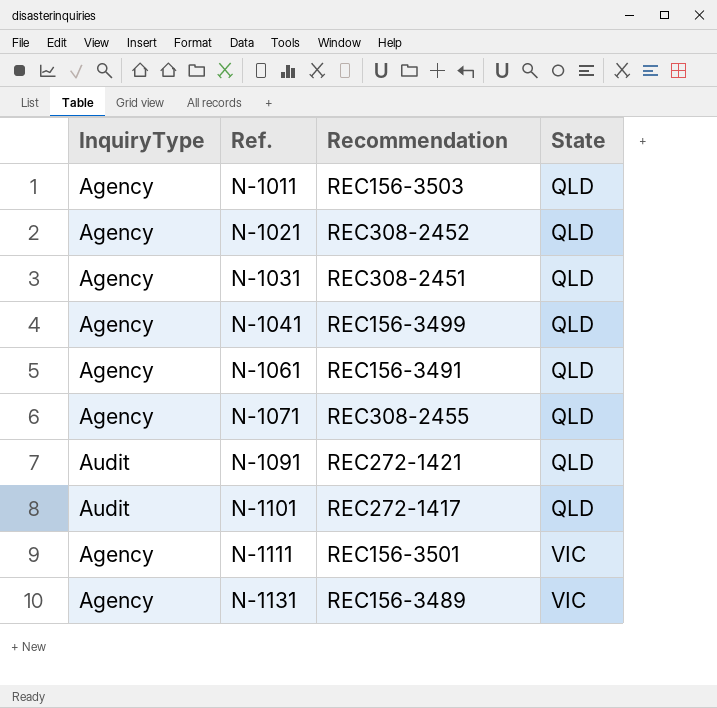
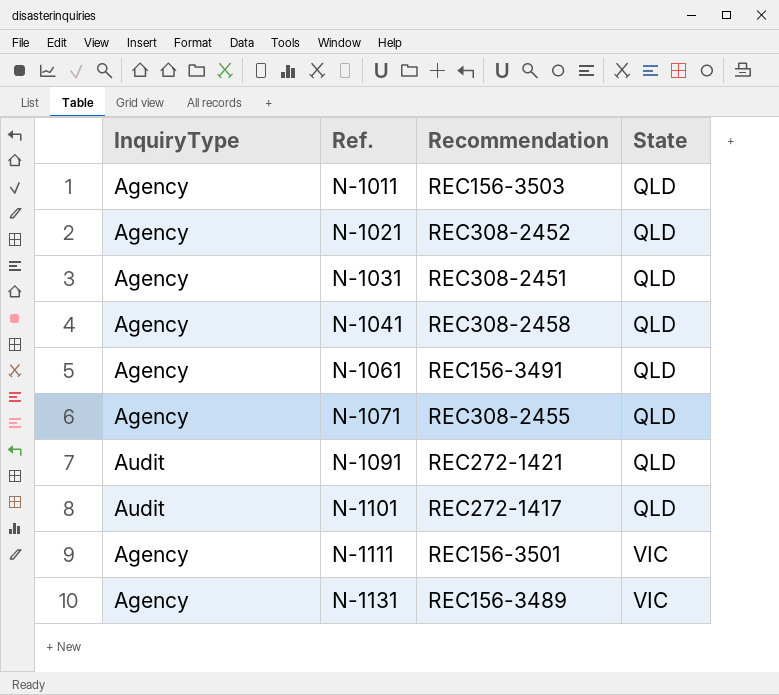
N-1041 | Recommendation: REC156-3499 -> REC308-2458

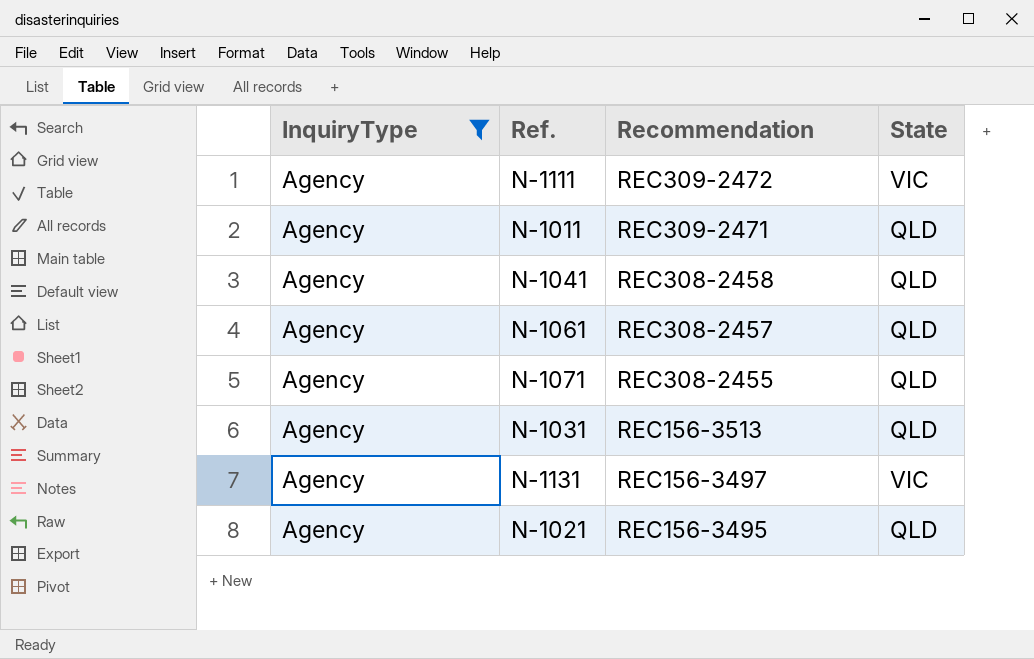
filter: none -> InquiryType = Agency
row order: Ref. ascending -> Recommendation descending
N-1111 | Recommendation: REC156-3501 -> REC309-2472
N-1011 | Recommendation: REC156-3503 -> REC309-2471
N-1061 | Recommendation: REC156-3491 -> REC308-2457
N-1031 | Recommendation: REC308-2451 -> REC156-3513
N-1131 | Recommendation: REC156-3489 -> REC156-3497
N-1021 | Recommendation: REC308-2452 -> REC156-3495

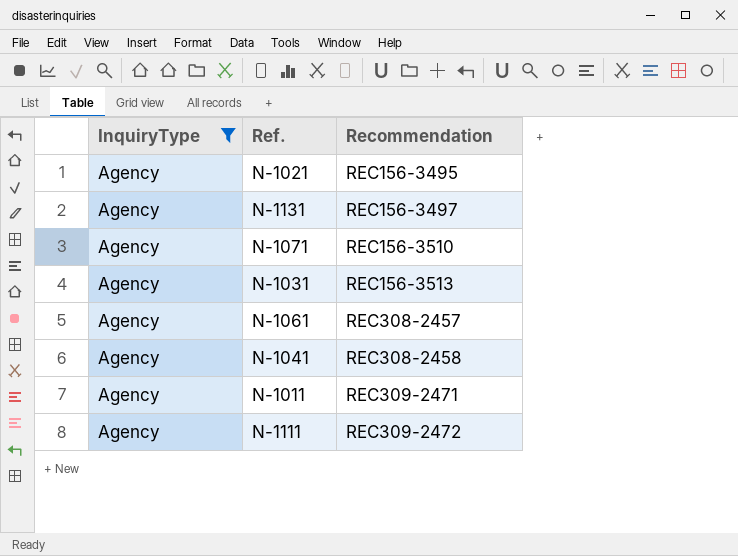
row order: Recommendation descending -> Recommendation ascending
column State | position: 4 -> none
N-1071 | Recommendation: REC308-2455 -> REC156-3510

